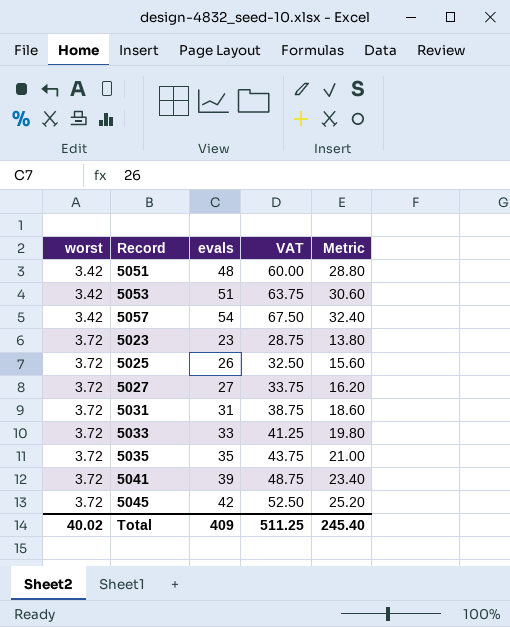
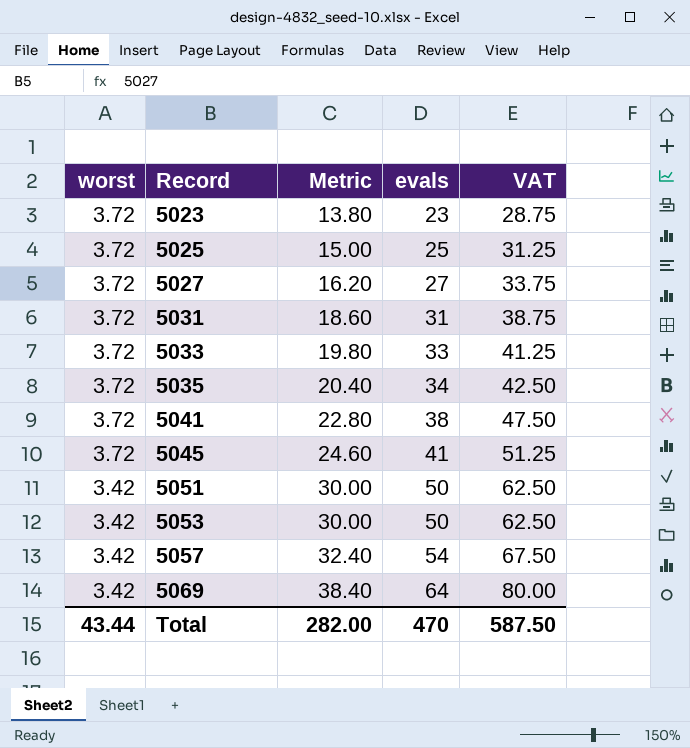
row order: worst ascending -> worst descending
column Metric | position: 5 -> 3
5025 | Metric: 15.60 -> 15.00
5025 | evals: 26 -> 25
5025 | VAT: 32.50 -> 31.25
5035 | Metric: 21.00 -> 20.40
5035 | evals: 35 -> 34
5035 | VAT: 43.75 -> 42.50
5041 | Metric: 23.40 -> 22.80
5041 | evals: 39 -> 38
5041 | VAT: 48.75 -> 47.50
5045 | Metric: 25.20 -> 24.60
5045 | evals: 42 -> 41
5045 | VAT: 52.50 -> 51.25
5051 | Metric: 28.80 -> 30.00
5051 | evals: 48 -> 50
5051 | VAT: 60.00 -> 62.50
5053 | Metric: 30.60 -> 30.00
5053 | evals: 51 -> 50
5053 | VAT: 63.75 -> 62.50
row 5069: none -> 3.42 | 38.40 | 64 | 80.00
Total | worst: 40.02 -> 43.44
Total | Metric: 245.40 -> 282.00
Total | evals: 409 -> 470
Total | VAT: 511.25 -> 587.50

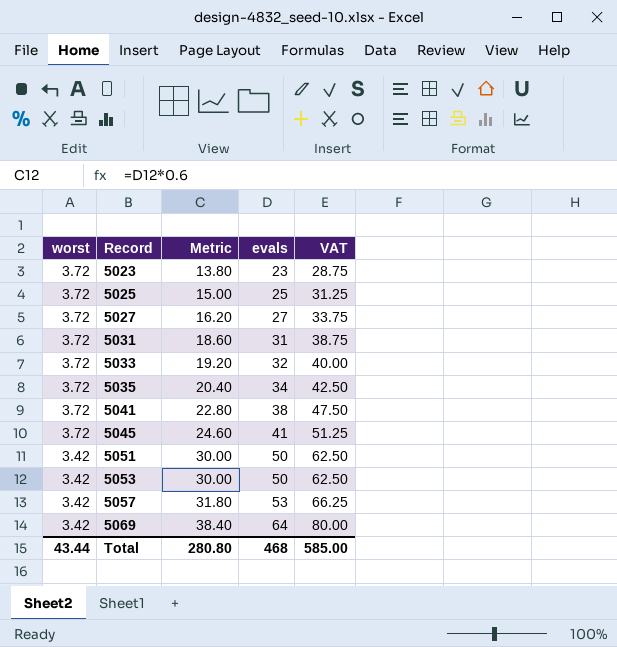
5033 | Metric: 19.80 -> 19.20
5033 | evals: 33 -> 32
5033 | VAT: 41.25 -> 40.00
5057 | Metric: 32.40 -> 31.80
5057 | evals: 54 -> 53
5057 | VAT: 67.50 -> 66.25
Total | Metric: 282.00 -> 280.80
Total | evals: 470 -> 468
Total | VAT: 587.50 -> 585.00

